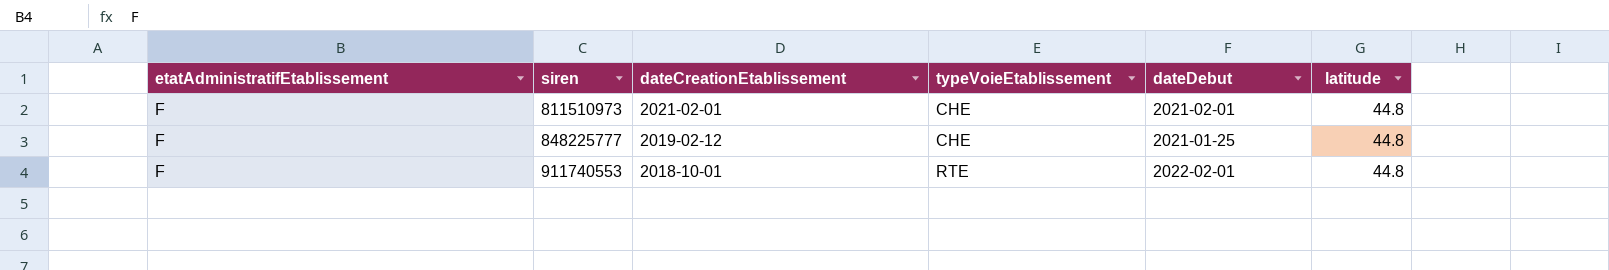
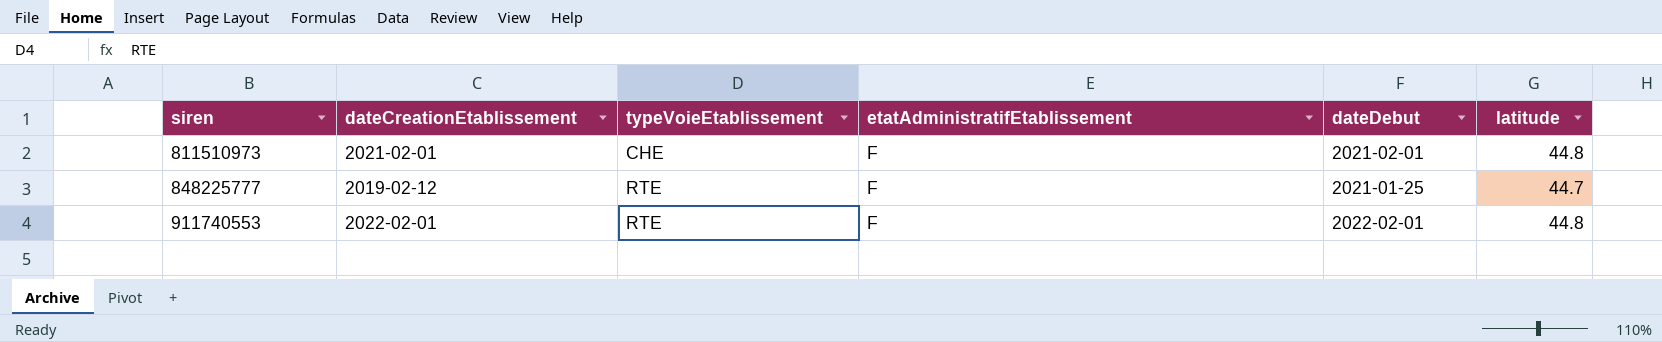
column etatAdministratifEtablissement | position: 1 -> 4
848225777 | typeVoieEtablissement: CHE -> RTE
848225777 | latitude: 44.8 -> 44.7
911740553 | dateCreationEtablissement: 2018-10-01 -> 2022-02-01

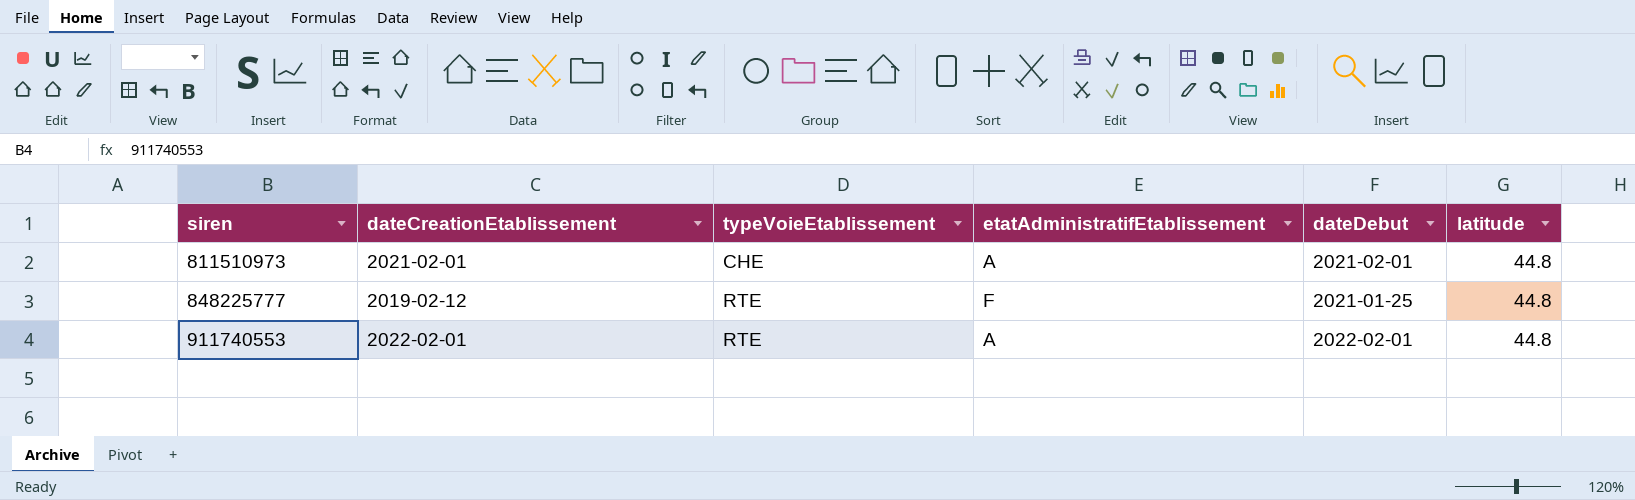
811510973 | etatAdministratifEtablissement: F -> A
848225777 | latitude: 44.7 -> 44.8
911740553 | etatAdministratifEtablissement: F -> A

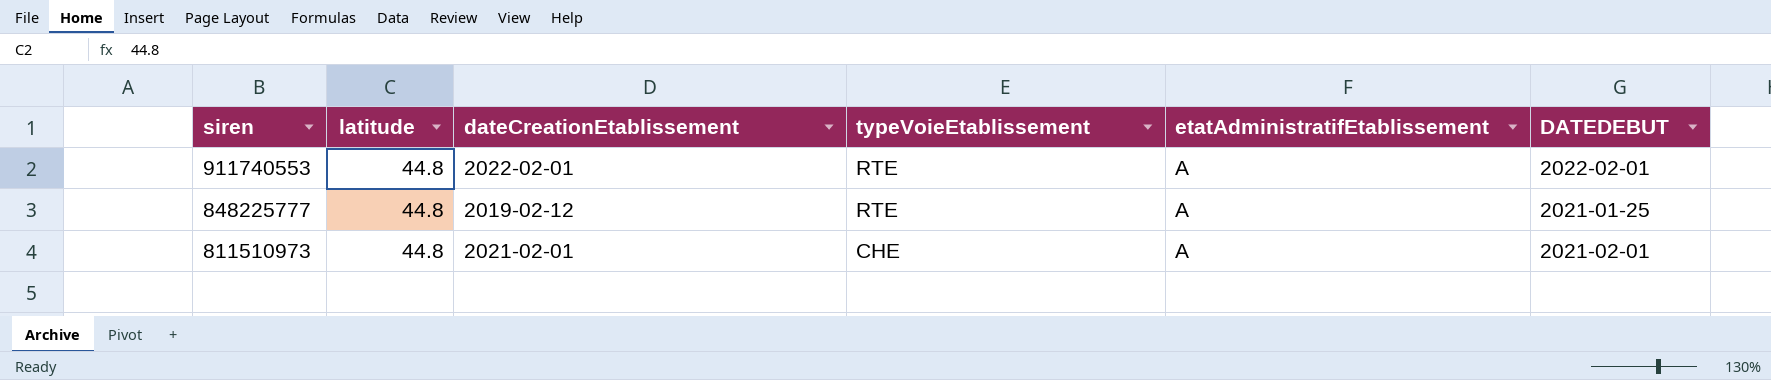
row order: siren ascending -> siren descending
column latitude | position: 6 -> 2
column name: dateDebut -> DATEDEBUT
848225777 | etatAdministratifEtablissement: F -> A

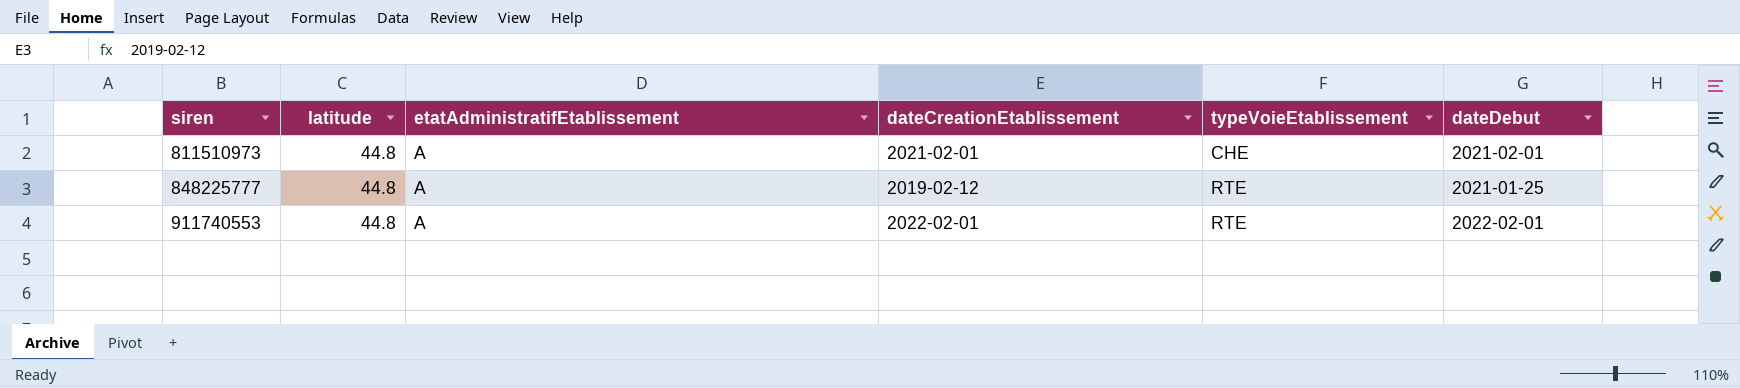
row order: siren descending -> siren ascending
column etatAdministratifEtablissement | position: 5 -> 3
column name: DATEDEBUT -> dateDebut

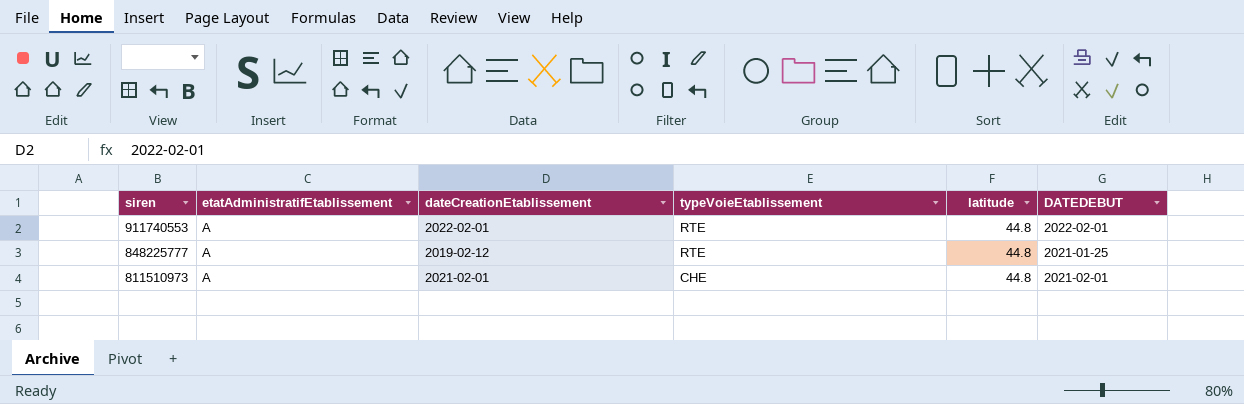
row order: siren ascending -> siren descending
column latitude | position: 2 -> 5
column name: dateDebut -> DATEDEBUT

